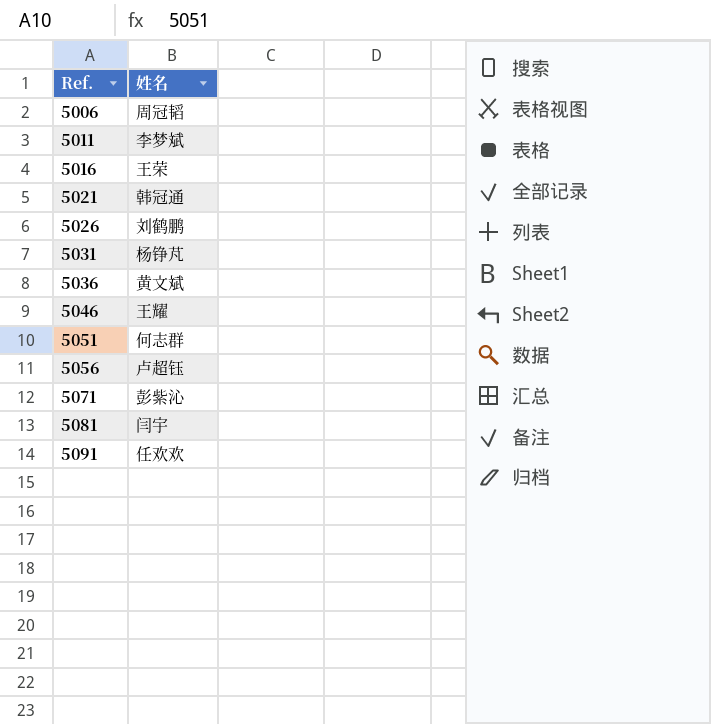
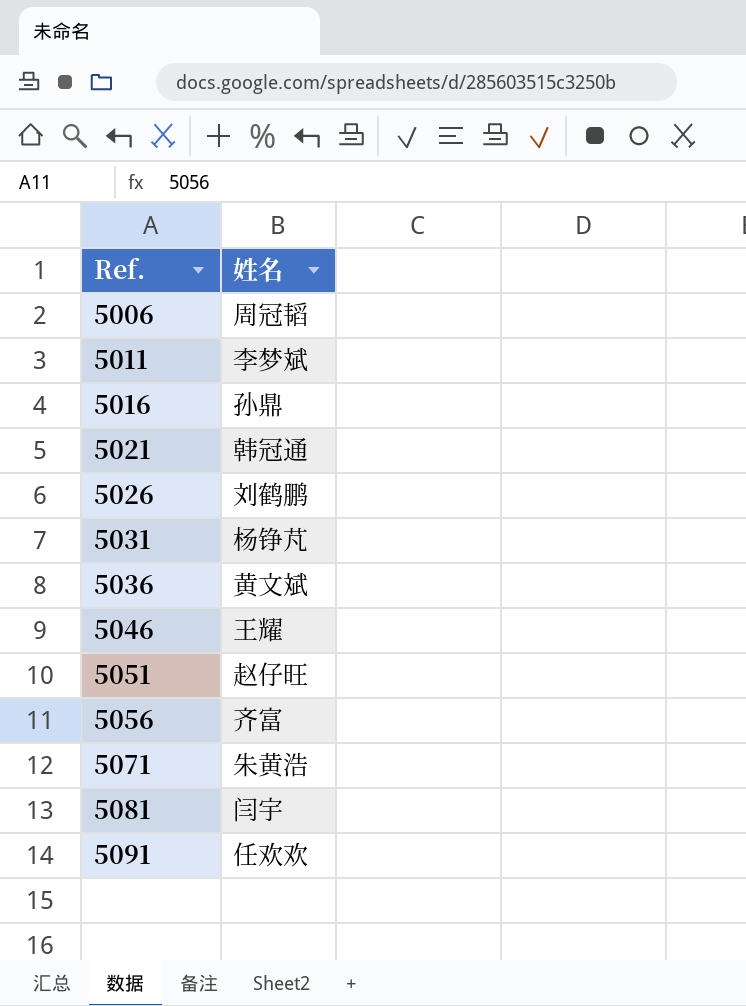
5016 | 姓名: 王荣 -> 孙鼎
5051 | 姓名: 何志群 -> 赵仔旺
5056 | 姓名: 卢超钰 -> 齐富
5071 | 姓名: 彭紫沁 -> 朱黄浩

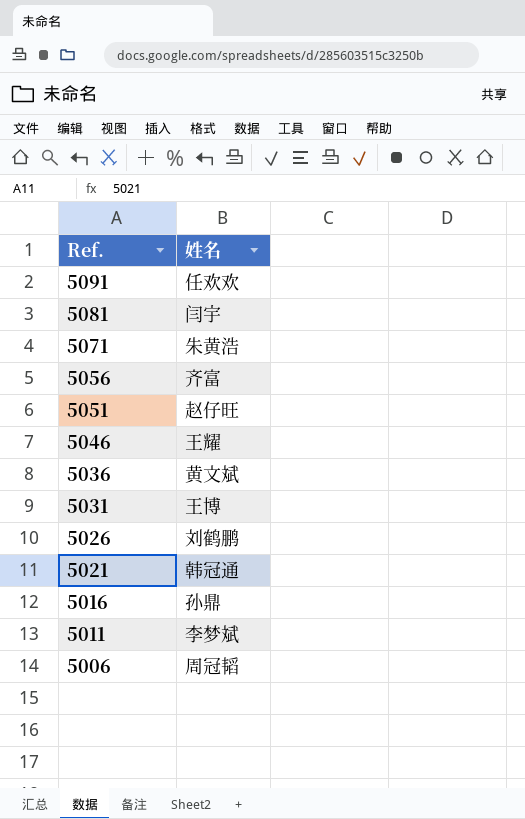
row order: Ref. ascending -> Ref. descending
5031 | 姓名: 杨铮芃 -> 王博

